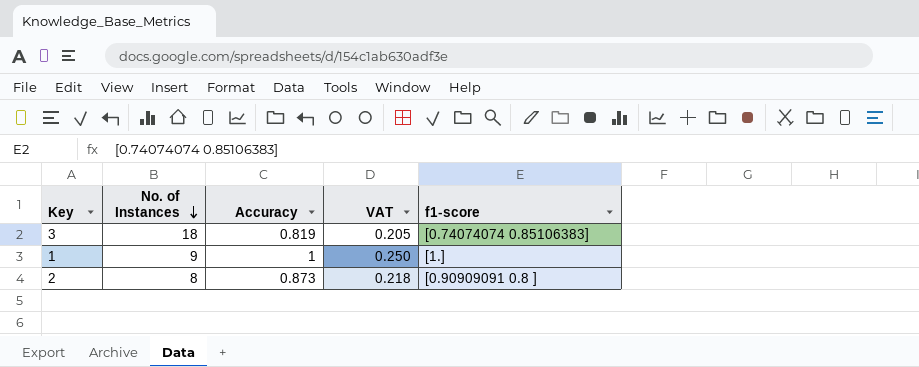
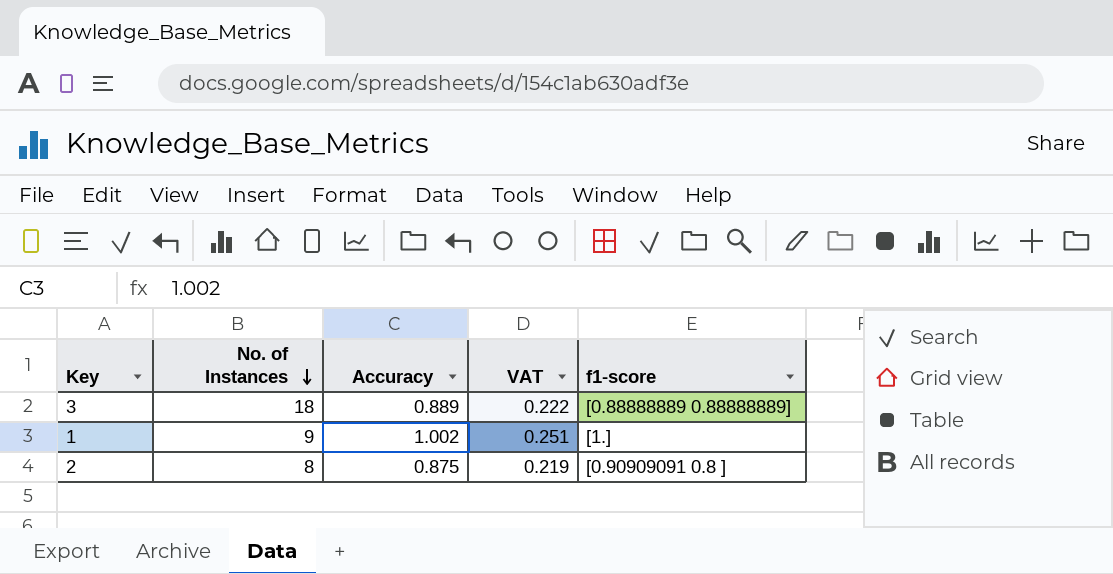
3 | Accuracy: 0.819 -> 0.889
3 | VAT: 0.205 -> 0.222
3 | f1-score: [0.74074074 0.85106383] -> [0.88888889 0.88888889]
1 | Accuracy: 1 -> 1.002
1 | VAT: 0.250 -> 0.251
2 | Accuracy: 0.873 -> 0.875
2 | VAT: 0.218 -> 0.219

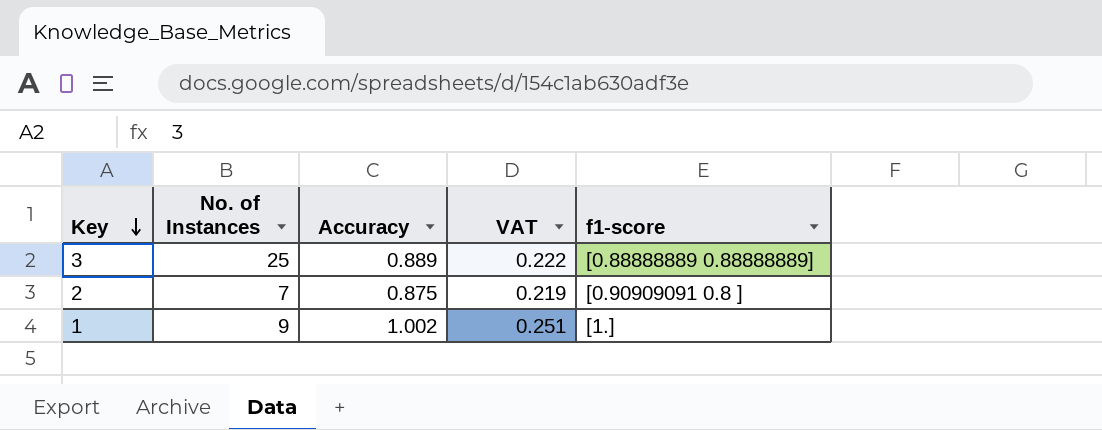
row order: No. of Instances descending -> Key descending
3 | No. of Instances: 18 -> 25
2 | No. of Instances: 8 -> 7

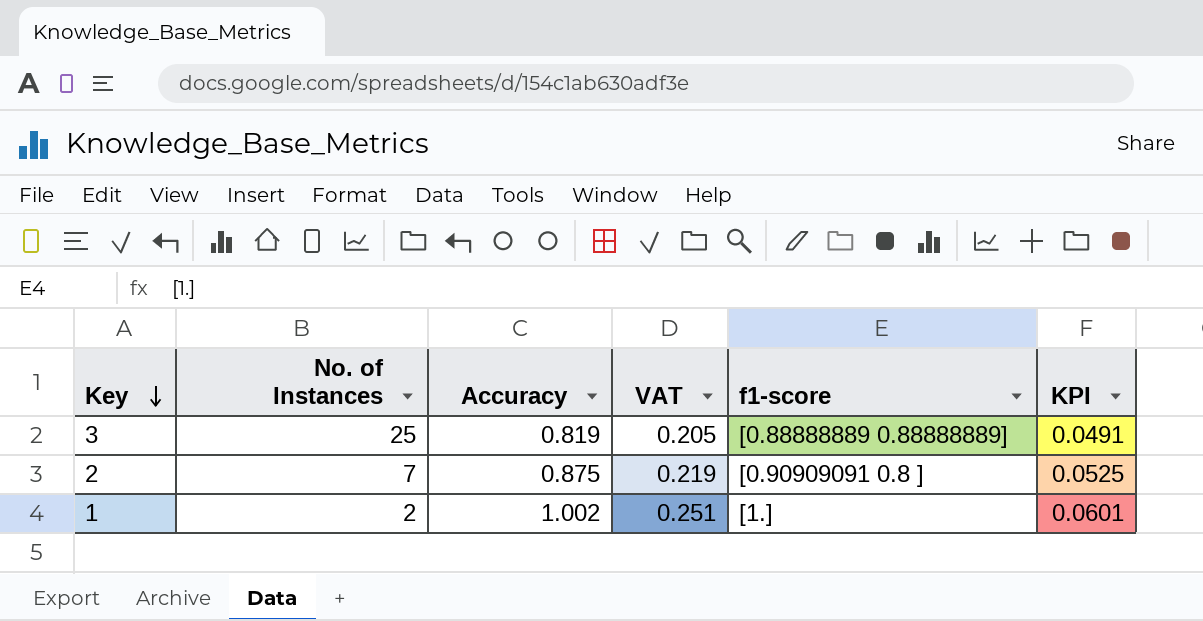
column KPI | formula: none -> [Accuracy] * 0.06
3 | Accuracy: 0.889 -> 0.819
3 | VAT: 0.222 -> 0.205
1 | No. of Instances: 9 -> 2

